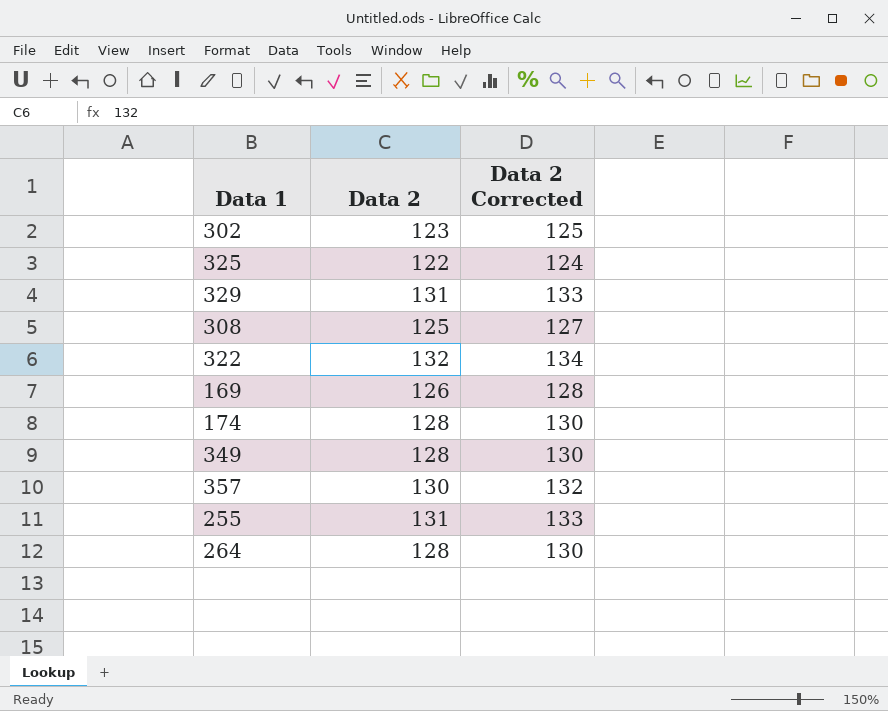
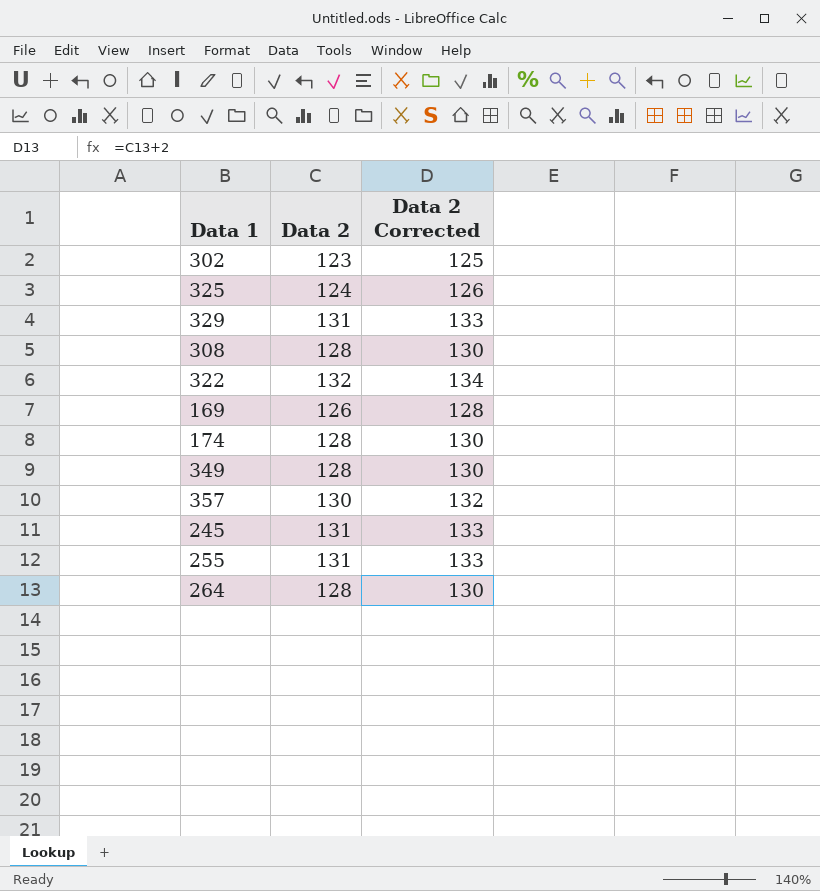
325 | Data 2: 122 -> 124
325 | Data 2 Corrected: 124 -> 126
308 | Data 2: 125 -> 128
308 | Data 2 Corrected: 127 -> 130
row 245: none -> 131 | 133

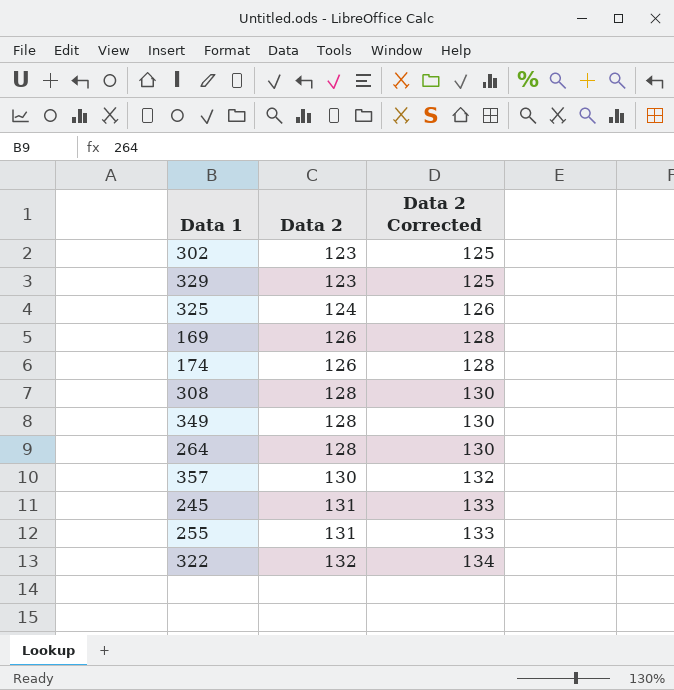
row order: none -> Data 2 ascending
329 | Data 2: 131 -> 123
329 | Data 2 Corrected: 133 -> 125
174 | Data 2: 128 -> 126
174 | Data 2 Corrected: 130 -> 128

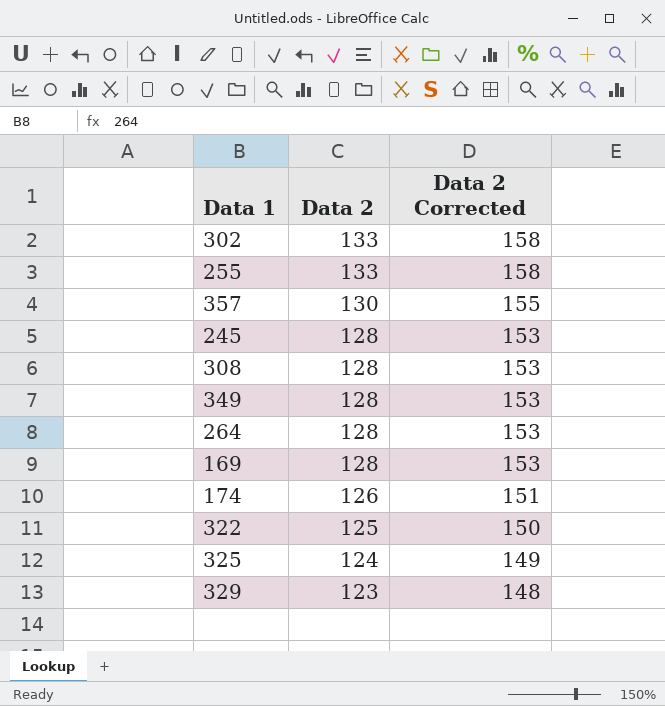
row order: Data 2 ascending -> Data 2 descending
column Data 2 Corrected | formula: [Data 2] + 2 -> [Data 2] + 25
302 | Data 2: 123 -> 133
255 | Data 2: 131 -> 133
245 | Data 2: 131 -> 128
169 | Data 2: 126 -> 128
322 | Data 2: 132 -> 125

